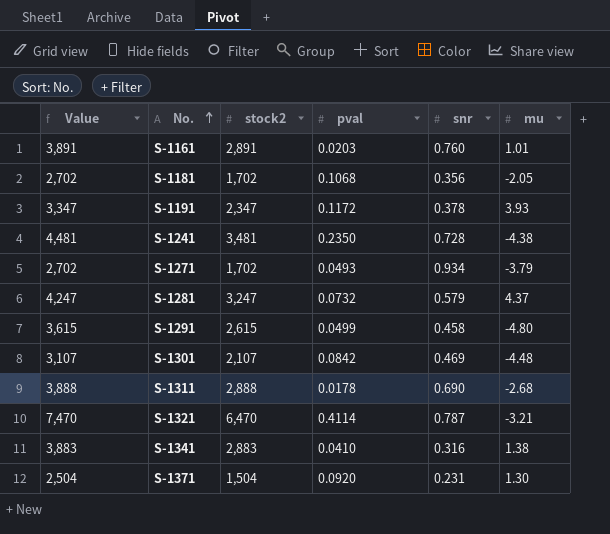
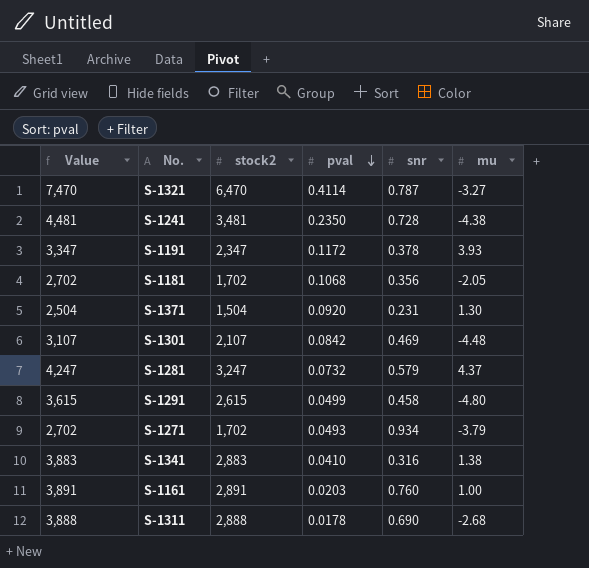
row order: No. ascending -> pval descending
S-1321 | mu: -3.21 -> -3.27
S-1161 | mu: 1.01 -> 1.00

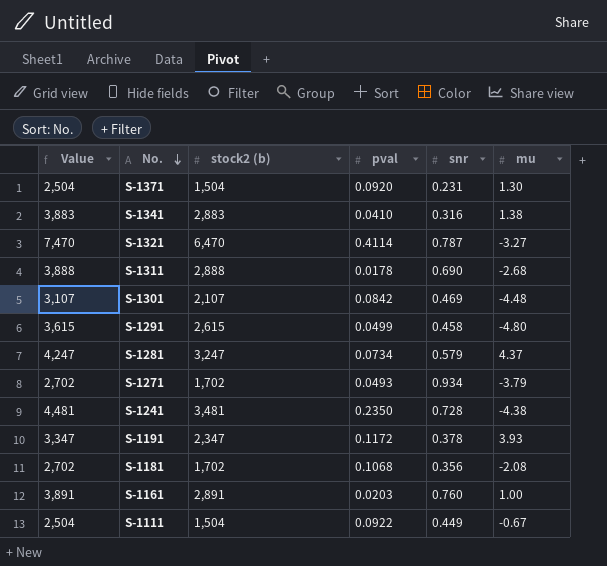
row order: pval descending -> No. descending
column name: stock2 -> stock2 (b)
S-1281 | pval: 0.0732 -> 0.0734
S-1181 | mu: -2.05 -> -2.08
row S-1111: none -> 2,504 | 1,504 | 0.0922 | 0.449 | -0.67

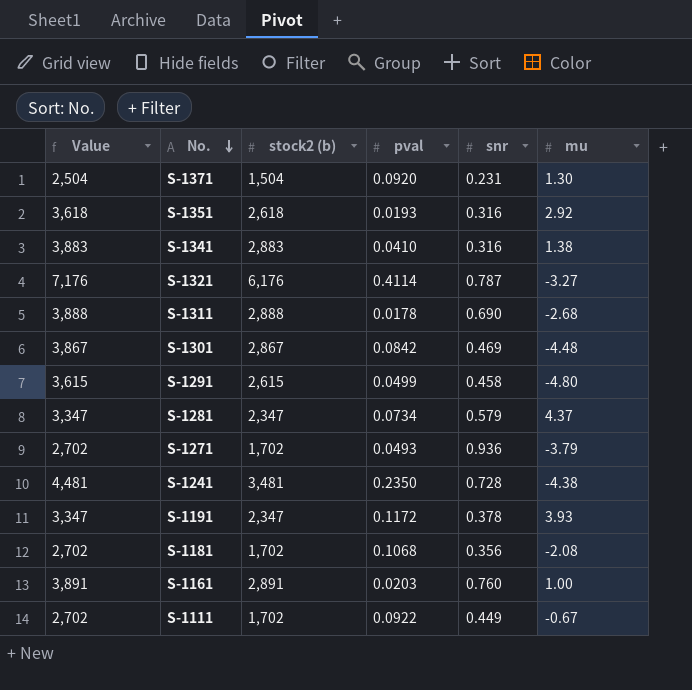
row S-1351: none -> 3,618 | 2,618 | 0.0193 | 0.316 | 2.92
S-1321 | Value: 7,470 -> 7,176
S-1321 | stock2 (b): 6,470 -> 6,176
S-1301 | Value: 3,107 -> 3,867
S-1301 | stock2 (b): 2,107 -> 2,867
S-1281 | Value: 4,247 -> 3,347
S-1281 | stock2 (b): 3,247 -> 2,347
S-1271 | snr: 0.934 -> 0.936
S-1111 | Value: 2,504 -> 2,702
S-1111 | stock2 (b): 1,504 -> 1,702

